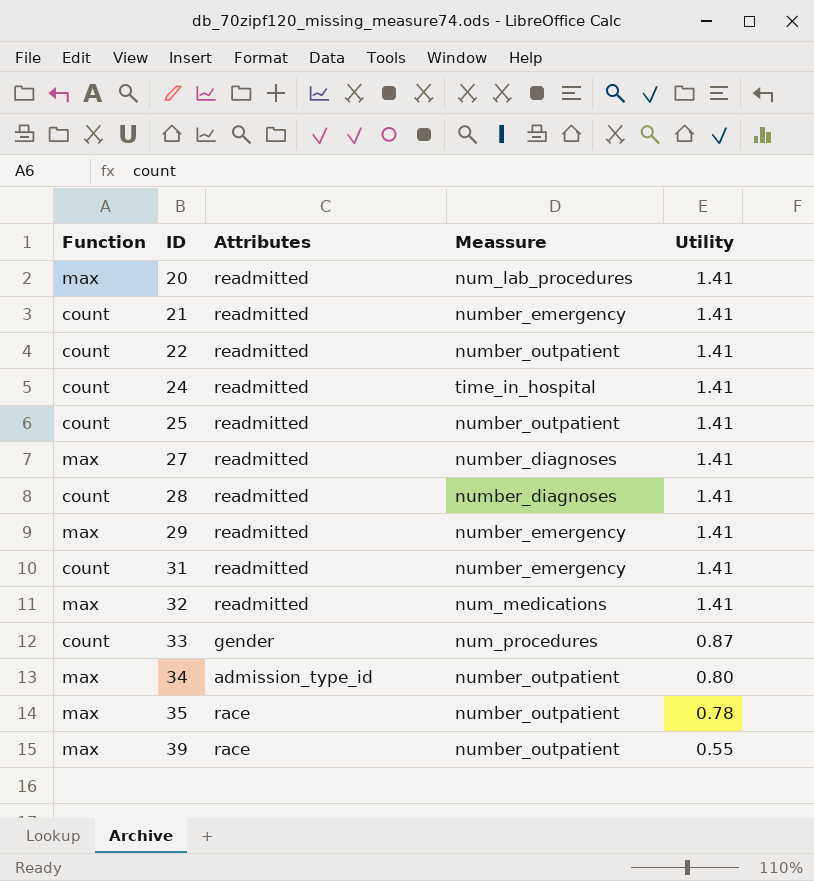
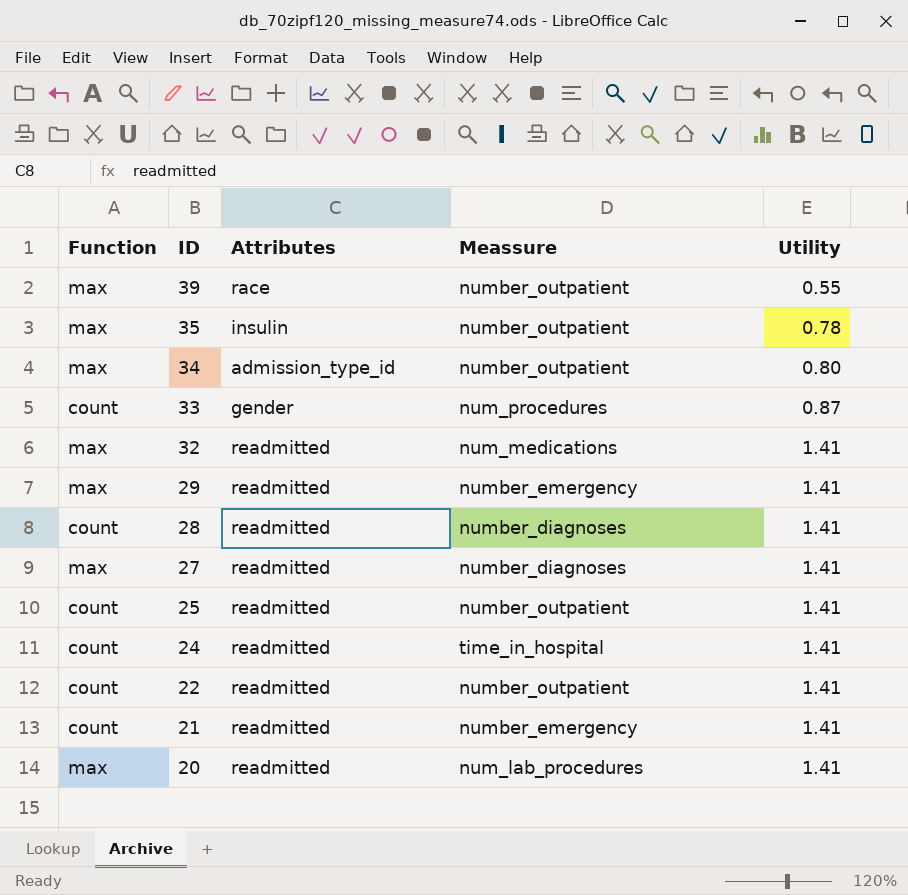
row order: ID ascending -> ID descending
row 31: count | readmitted | number_emergency | 1.41 -> none
35 | Attributes: race -> insulin

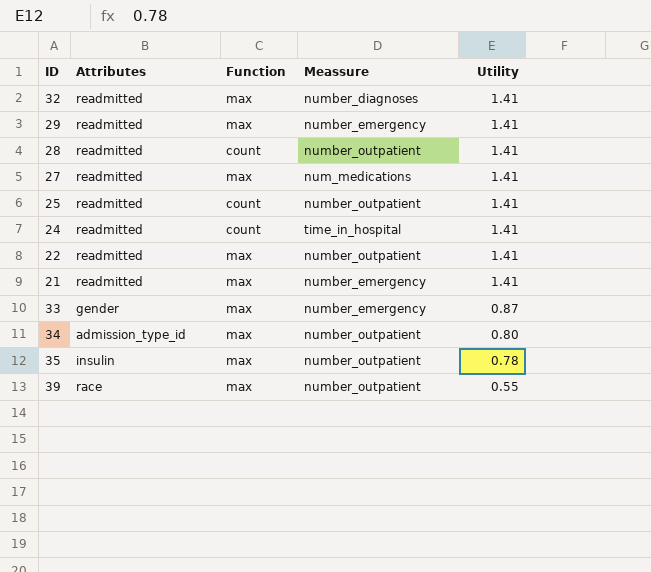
row order: ID descending -> Utility descending
column Function | position: 1 -> 3
row 20: max | readmitted | num_lab_procedures | 1.41 -> none
32 | Meassure: num_medications -> number_diagnoses
28 | Meassure: number_diagnoses -> number_outpatient
27 | Meassure: number_diagnoses -> num_medications
22 | Function: count -> max
21 | Function: count -> max
33 | Function: count -> max
33 | Meassure: num_procedures -> number_emergency

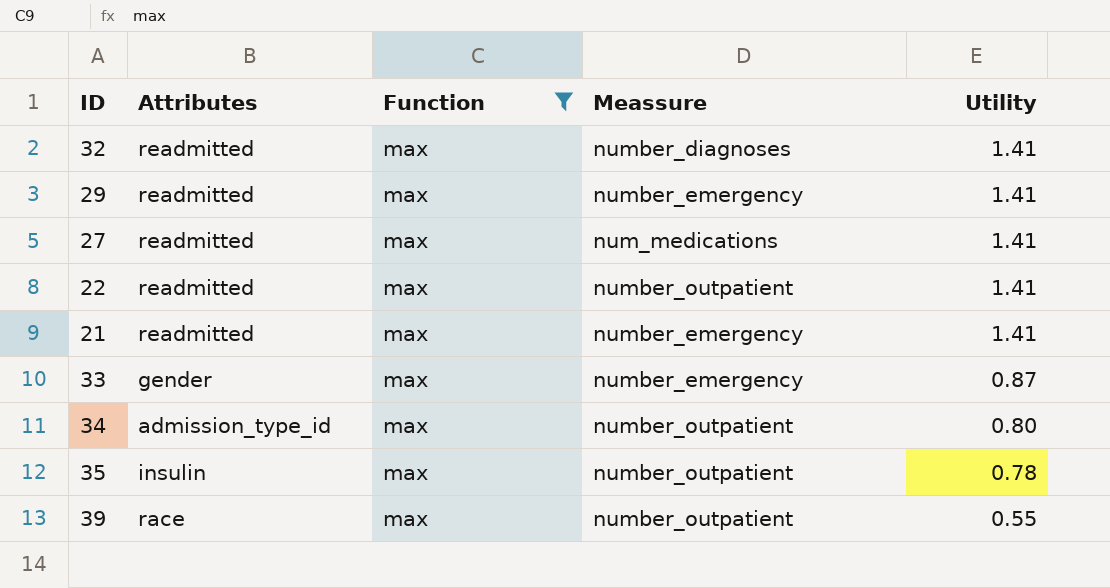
filter: none -> Function = max

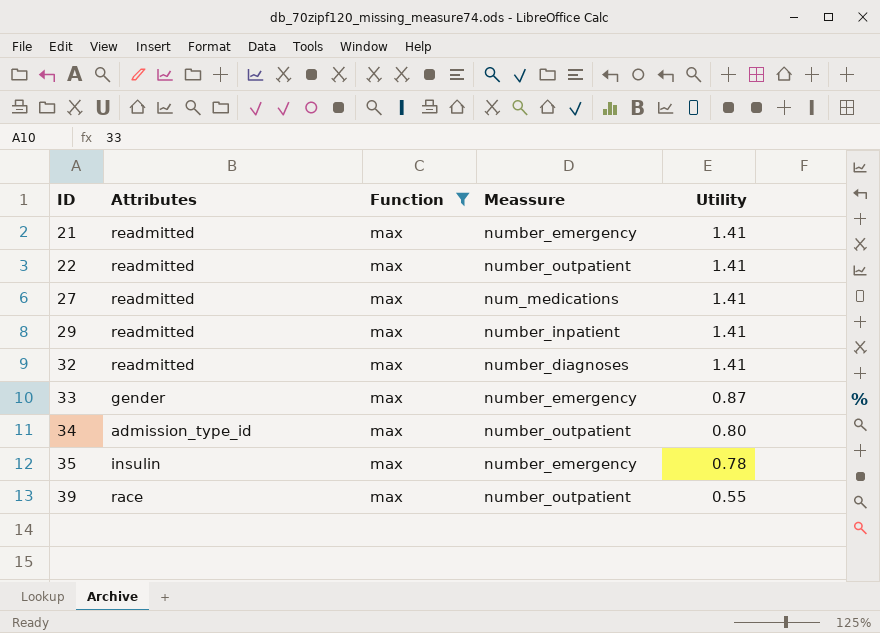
row order: Utility descending -> ID ascending
29 | Meassure: number_emergency -> number_inpatient
35 | Meassure: number_outpatient -> number_emergency

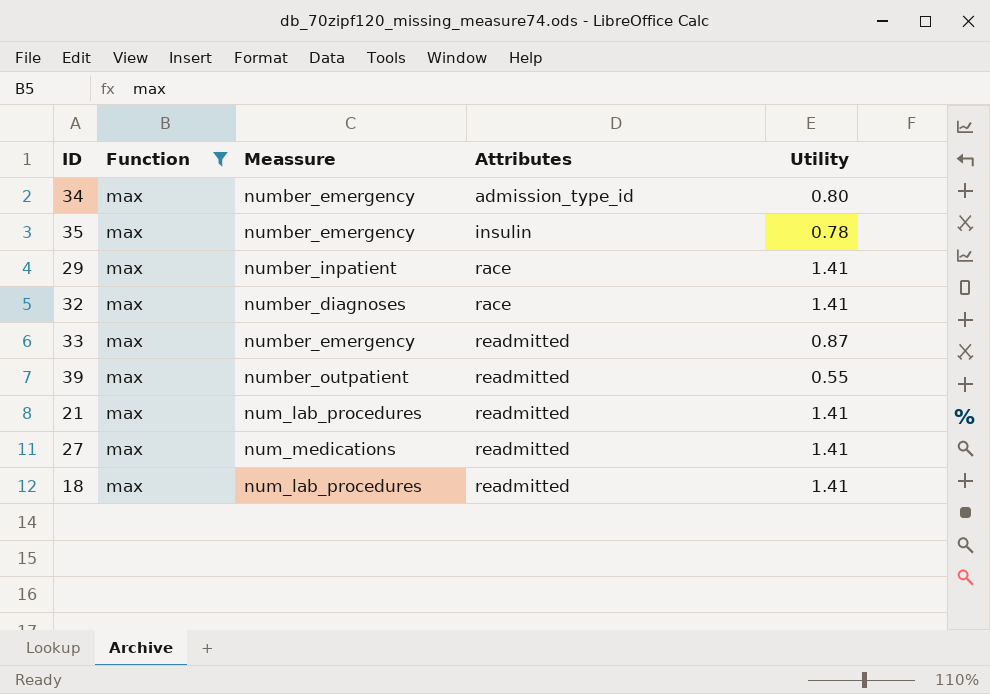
row order: ID ascending -> Attributes ascending
column Attributes | position: 2 -> 4
row 22: readmitted | max | number_outpatient | 1.41 -> none
34 | Meassure: number_outpatient -> number_emergency
29 | Attributes: readmitted -> race
32 | Attributes: readmitted -> race
33 | Attributes: gender -> readmitted
39 | Attributes: race -> readmitted
21 | Meassure: number_emergency -> num_lab_procedures
row 18: none -> max | num_lab_procedures | readmitted | 1.41

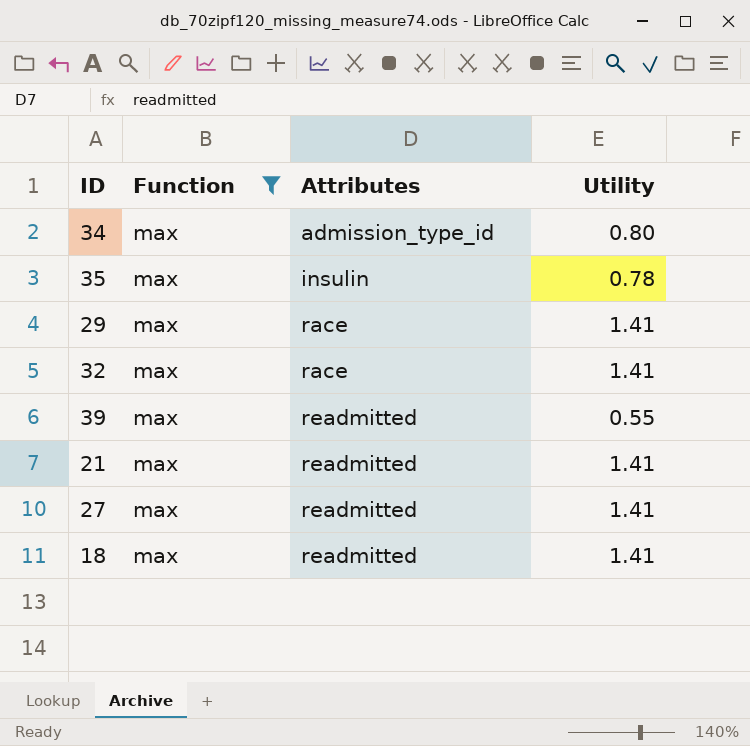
column Meassure | position: 3 -> none
row 33: max | number_emergency | readmitted | 0.87 -> none

